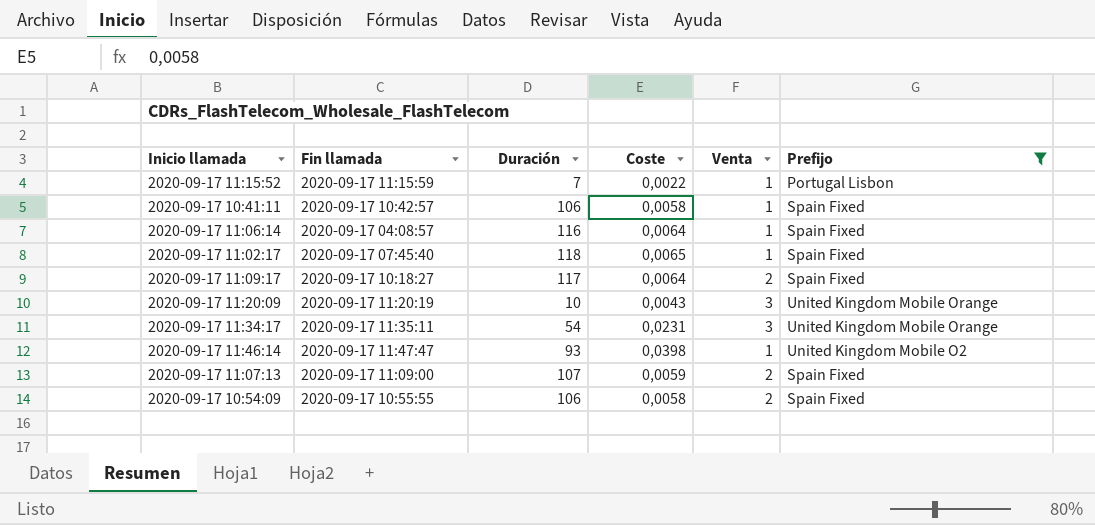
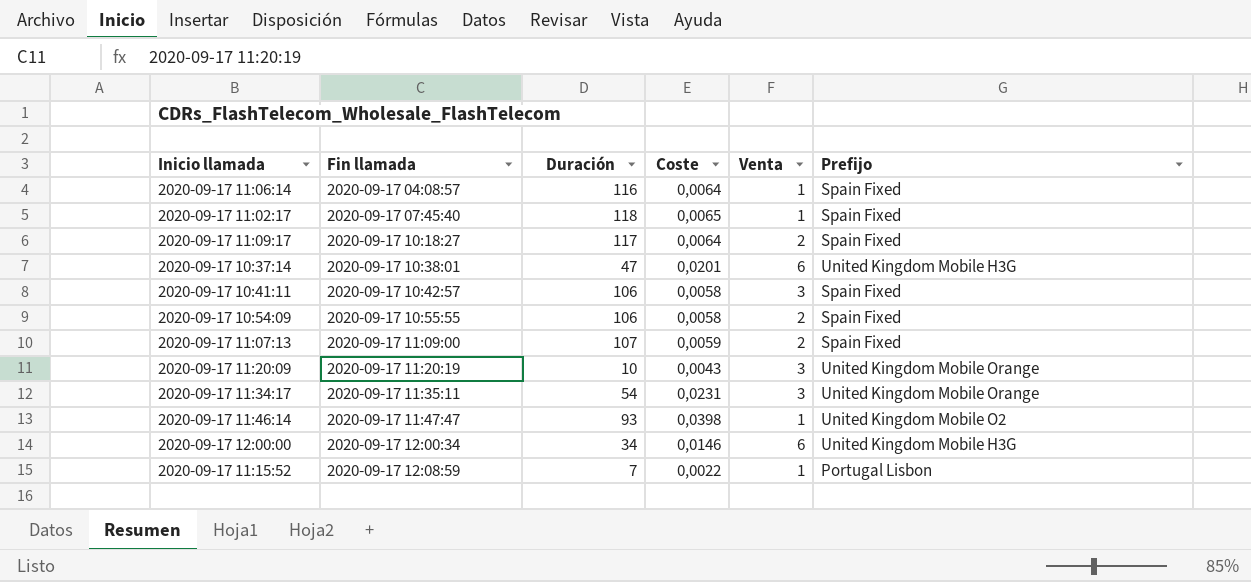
filter: Prefijo != United Kingdom Mobile H3G -> none
row order: none -> Fin llamada ascending
2020-09-17 10:41:11 | Venta: 1 -> 3
2020-09-17 11:15:52 | Fin llamada: 2020-09-17 11:15:59 -> 2020-09-17 12:08:59

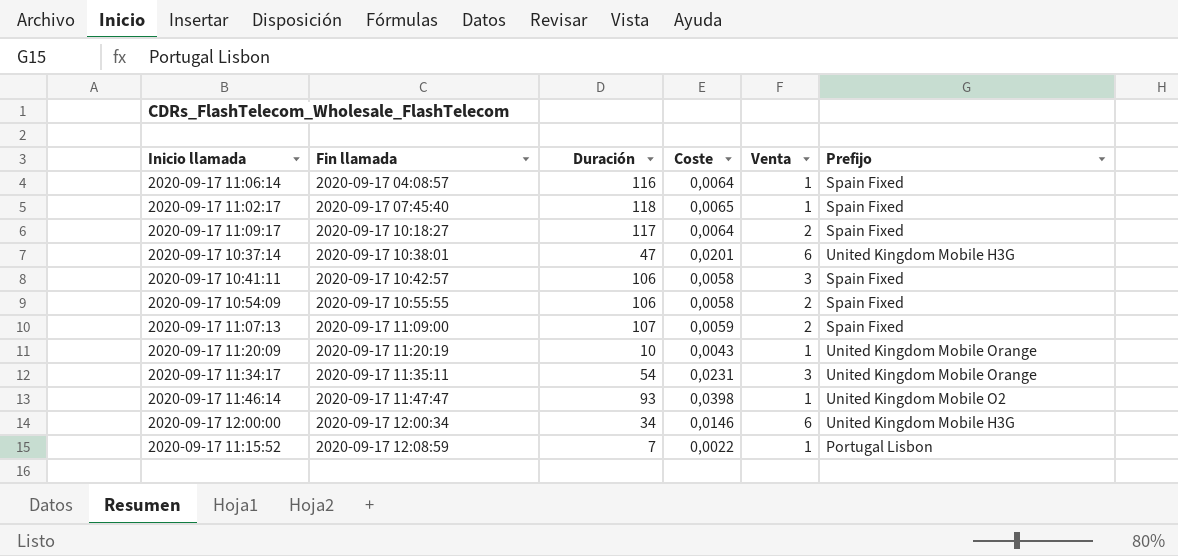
2020-09-17 11:20:09 | Venta: 3 -> 1

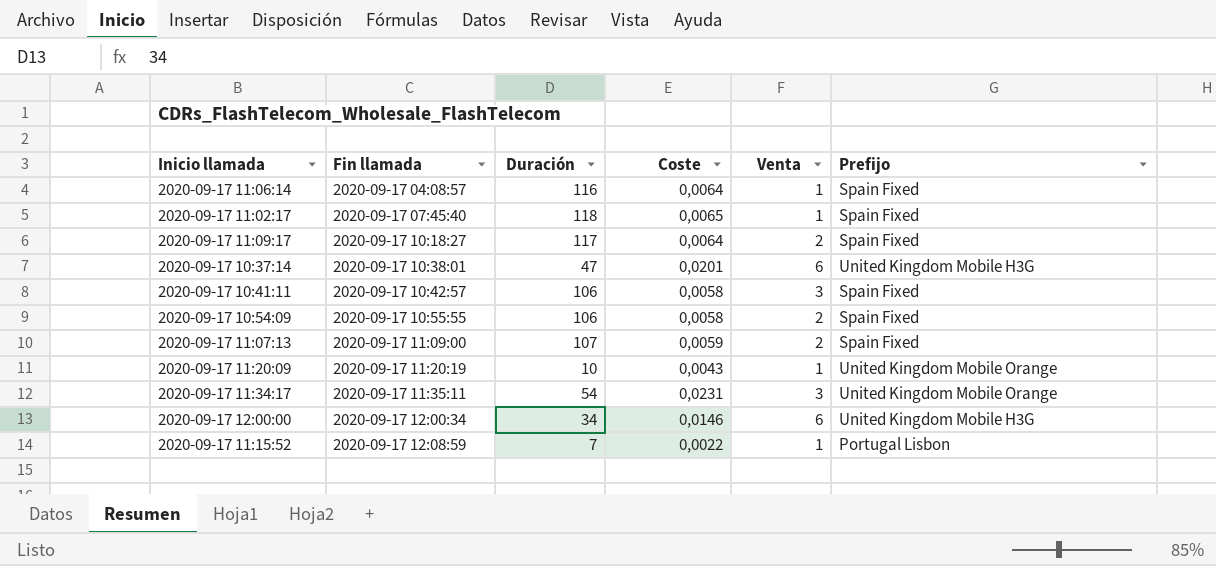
row 2020-09-17 11:46:14: 2020-09-17 11:47:47 | 93 | 0,0398 | 1 | United Kingdom Mobile O2 -> none

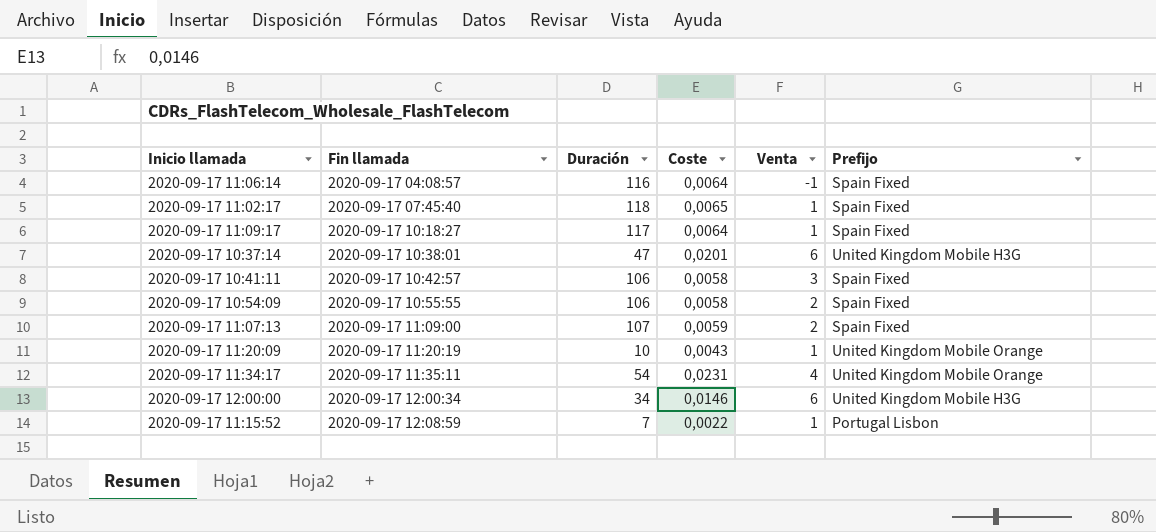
2020-09-17 11:06:14 | Venta: 1 -> -1
2020-09-17 11:09:17 | Venta: 2 -> 1
2020-09-17 11:34:17 | Venta: 3 -> 4

